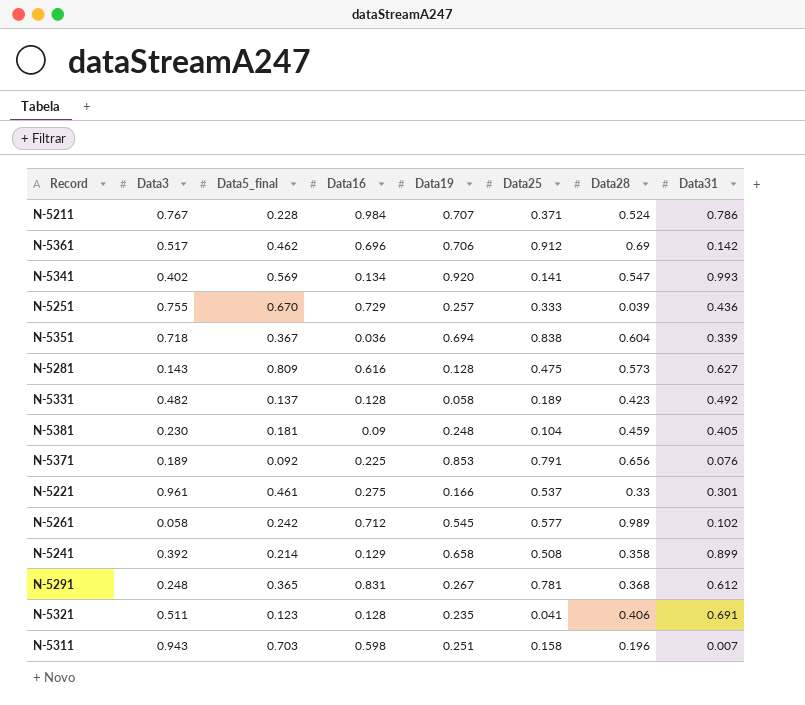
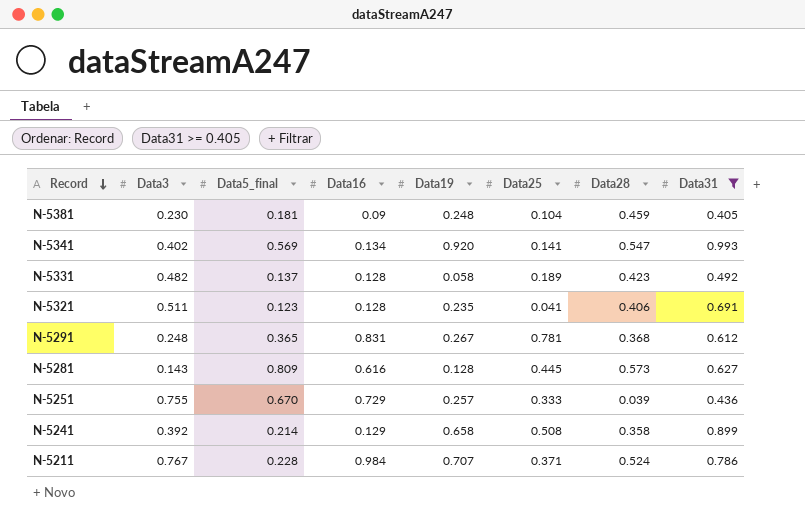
filter: none -> Data31 >= 0.405
row order: none -> Record descending
N-5281 | Data25: 0.475 -> 0.445

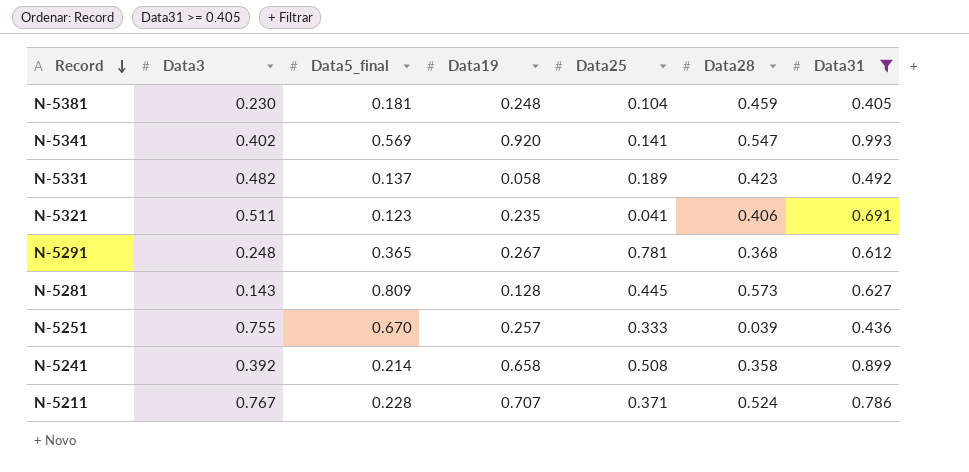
column Data16 | position: 4 -> none

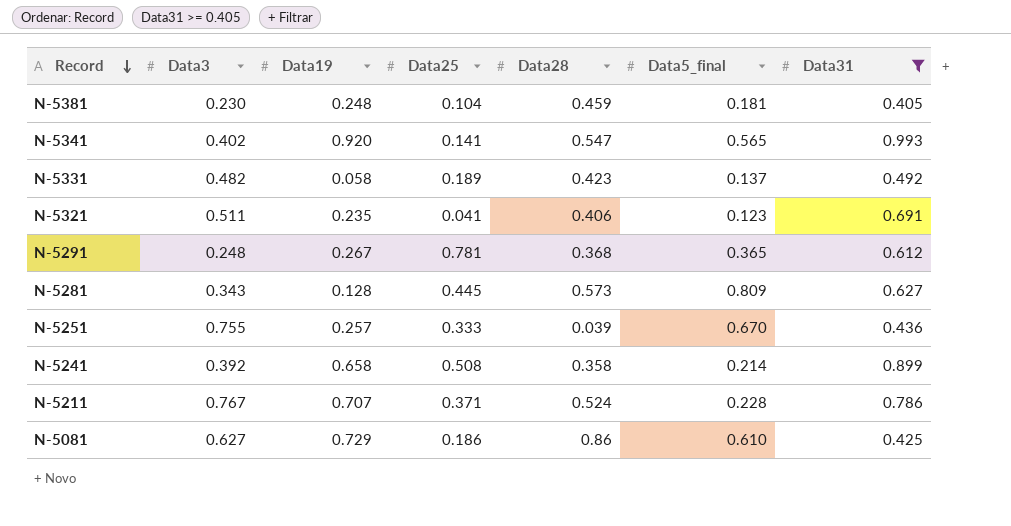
column Data5_final | position: 3 -> 6
N-5341 | Data5_final: 0.569 -> 0.565
N-5281 | Data3: 0.143 -> 0.343
row N-5081: none -> 0.627 | 0.729 | 0.186 | 0.86 | 0.610 | 0.425

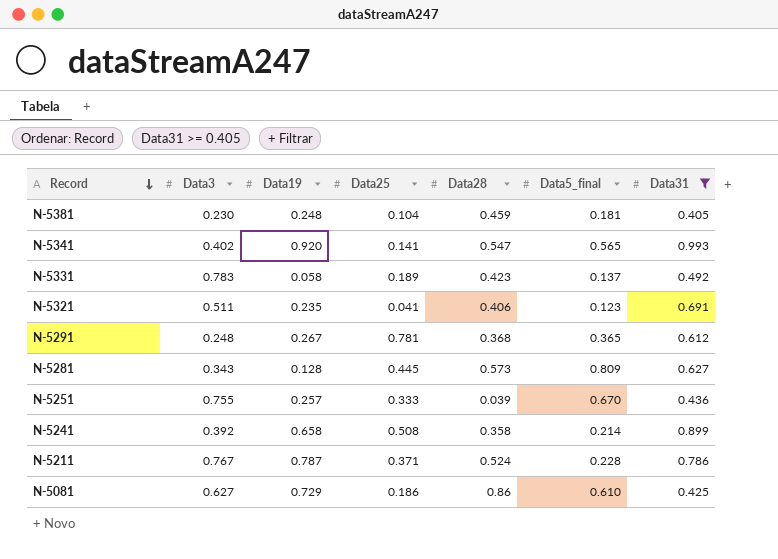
N-5331 | Data3: 0.482 -> 0.783
N-5211 | Data19: 0.707 -> 0.787

